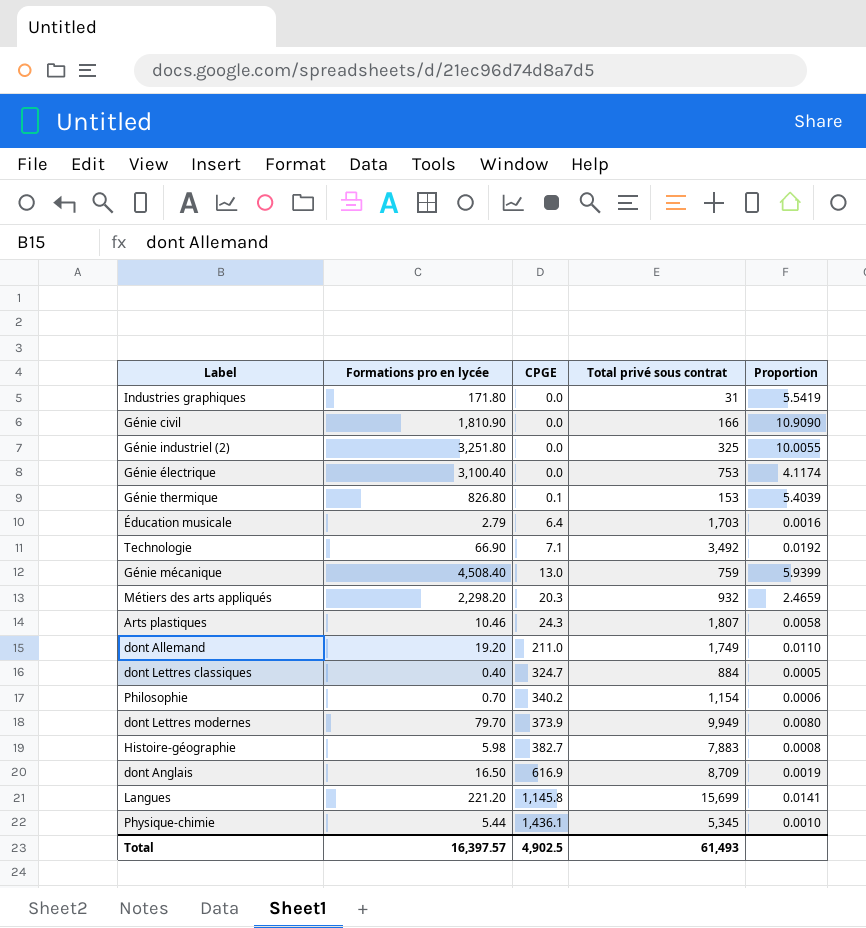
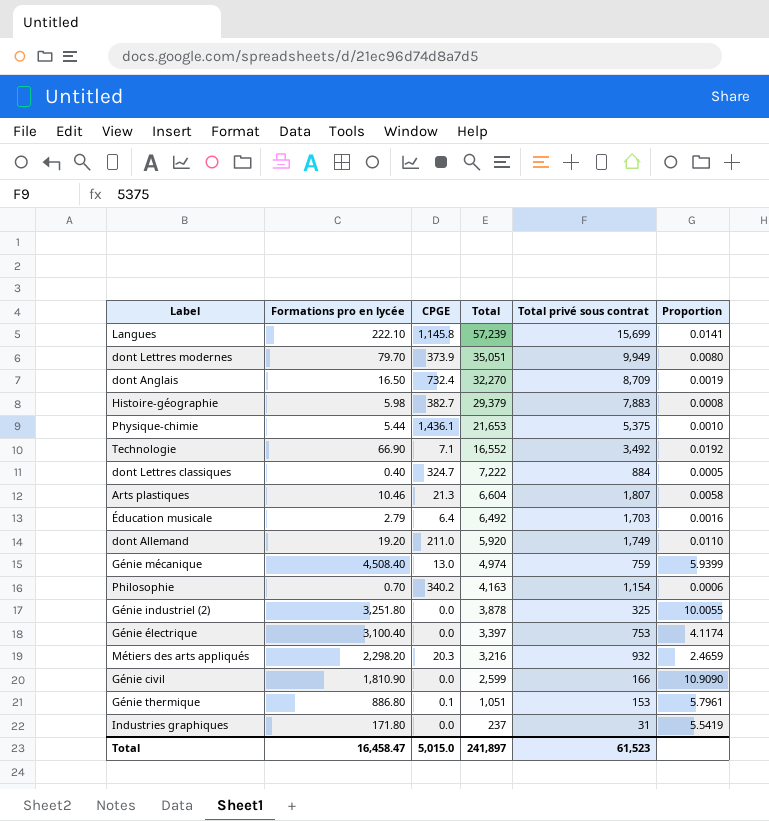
row order: CPGE ascending -> Total descending
column Total | position: none -> 4
Langues | Formations pro en lycée: 221.20 -> 222.10
dont Anglais | CPGE: 616.9 -> 732.4
Physique-chimie | Total privé sous contrat: 5,345 -> 5,375
Arts plastiques | CPGE: 24.3 -> 21.3
Génie thermique | Formations pro en lycée: 826.80 -> 886.80
Génie thermique | Proportion: 5.4039 -> 5.7961
Total | Formations pro en lycée: 16,397.57 -> 16,458.47
Total | CPGE: 4,902.5 -> 5,015.0
Total | Total privé sous contrat: 61,493 -> 61,523

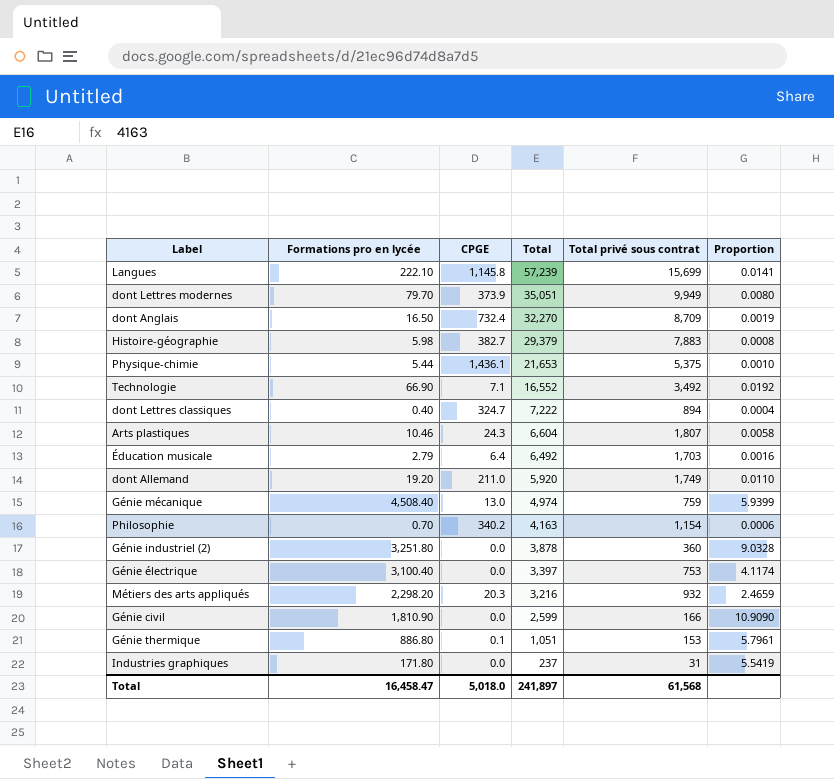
dont Lettres classiques | Total privé sous contrat: 884 -> 894
dont Lettres classiques | Proportion: 0.0005 -> 0.0004
Arts plastiques | CPGE: 21.3 -> 24.3
Génie industriel (2) | Total privé sous contrat: 325 -> 360
Génie industriel (2) | Proportion: 10.0055 -> 9.0328
Total | CPGE: 5,015.0 -> 5,018.0
Total | Total privé sous contrat: 61,523 -> 61,568

